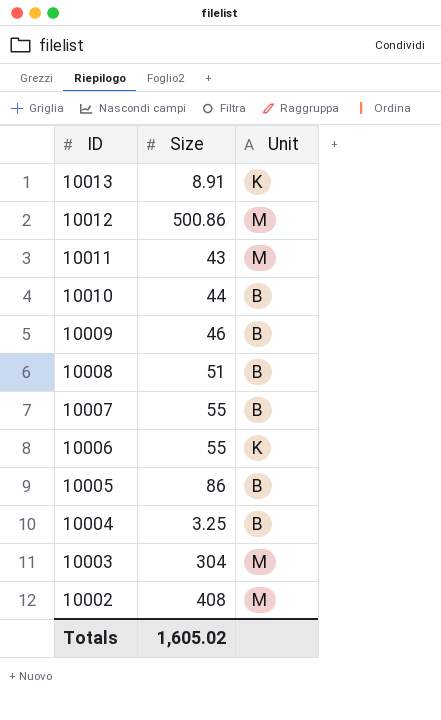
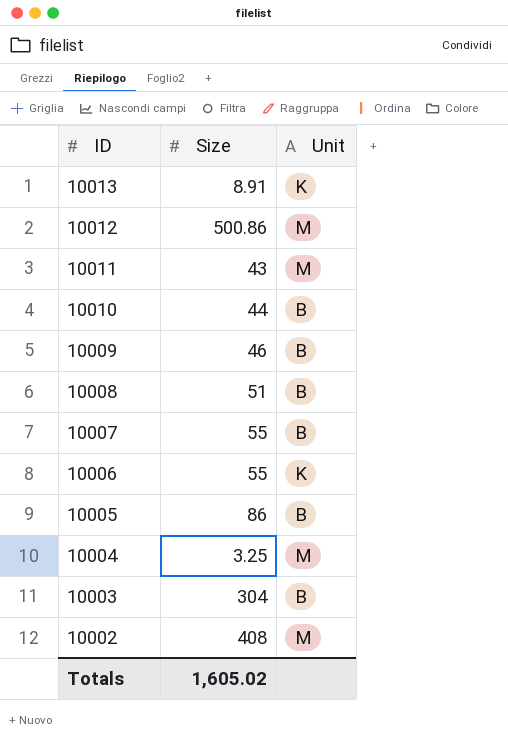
10004 | Unit: B -> M
10003 | Unit: M -> B

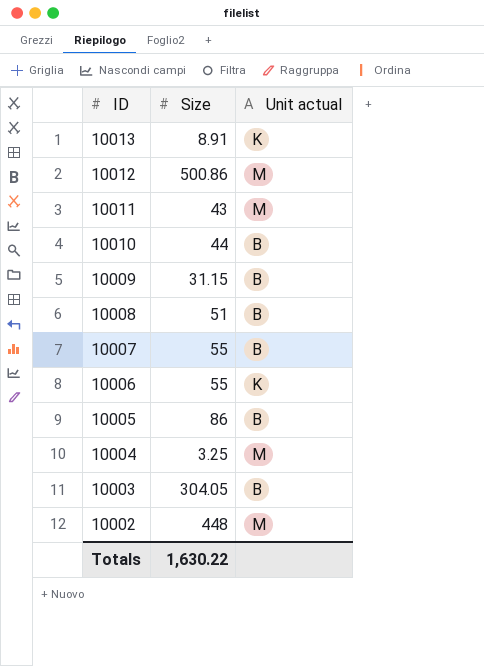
column name: Unit -> Unit actual
10009 | Size: 46 -> 31.15
10003 | Size: 304 -> 304.05
10002 | Size: 408 -> 448
Totals | Size: 1,605.02 -> 1,630.22

